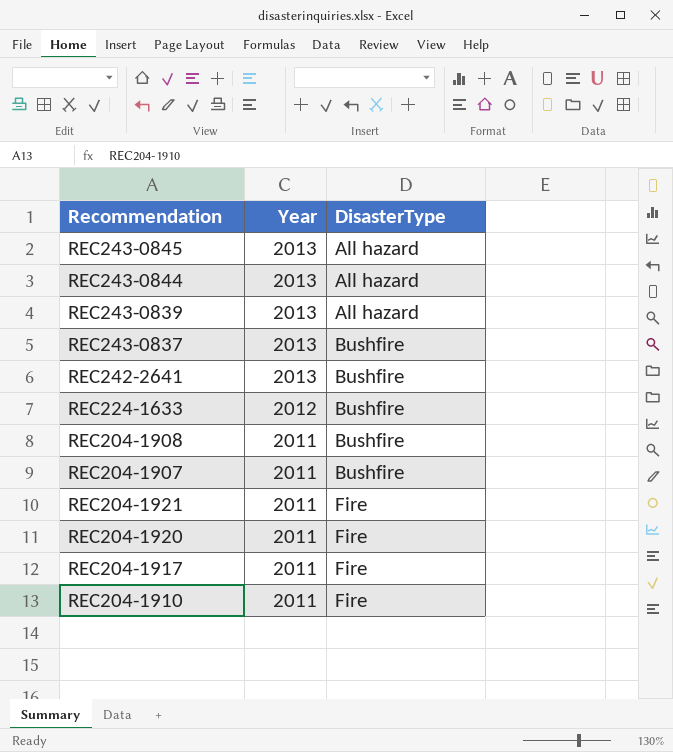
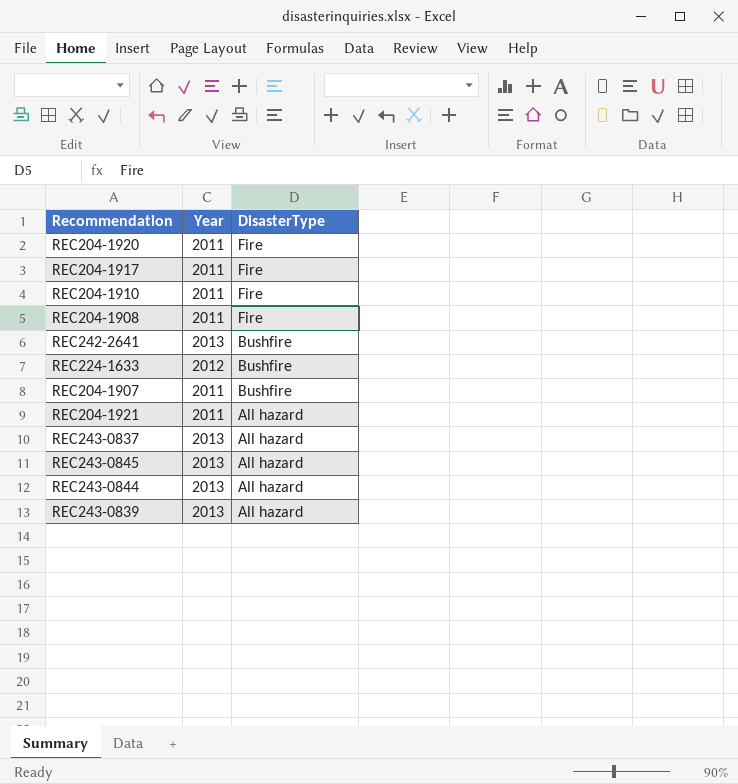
row order: Year descending -> DisasterType descending
REC204-1908 | DisasterType: Bushfire -> Fire
REC204-1921 | DisasterType: Fire -> All hazard
REC243-0837 | DisasterType: Bushfire -> All hazard

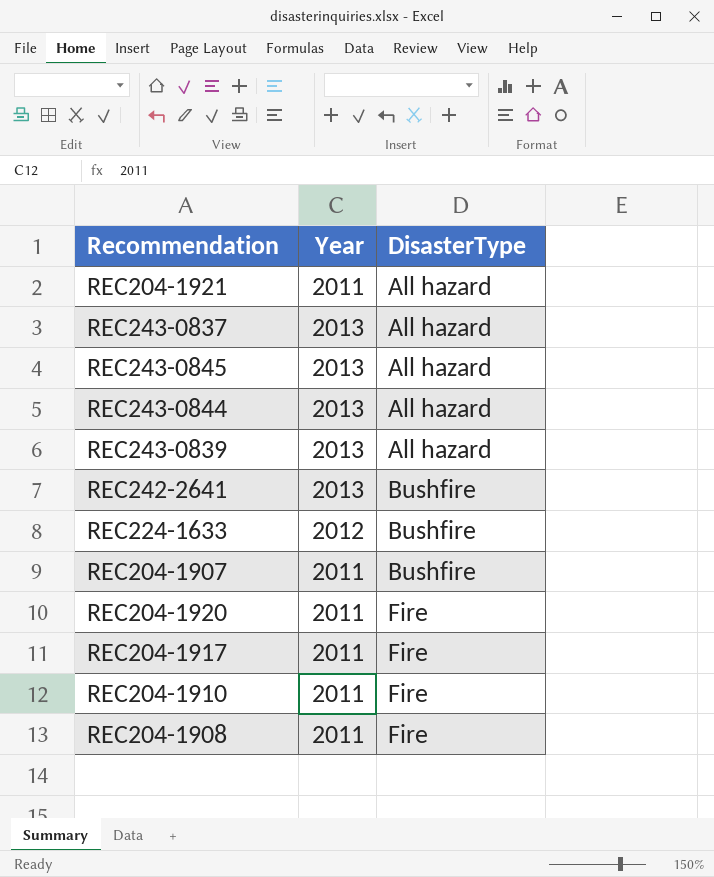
row order: DisasterType descending -> DisasterType ascending

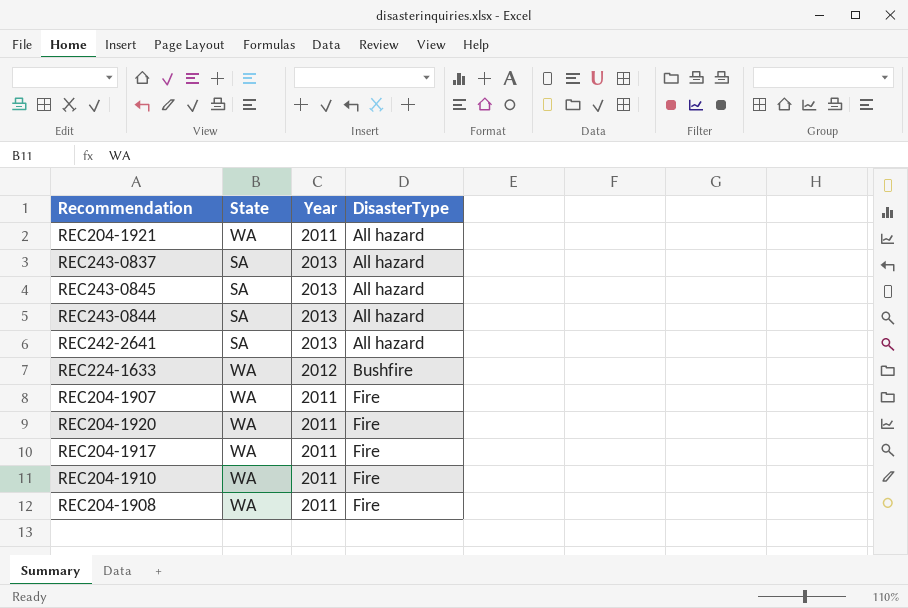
column State | position: none -> 2
row REC243-0839: 2013 | All hazard -> none
REC242-2641 | DisasterType: Bushfire -> All hazard
REC204-1907 | DisasterType: Bushfire -> Fire

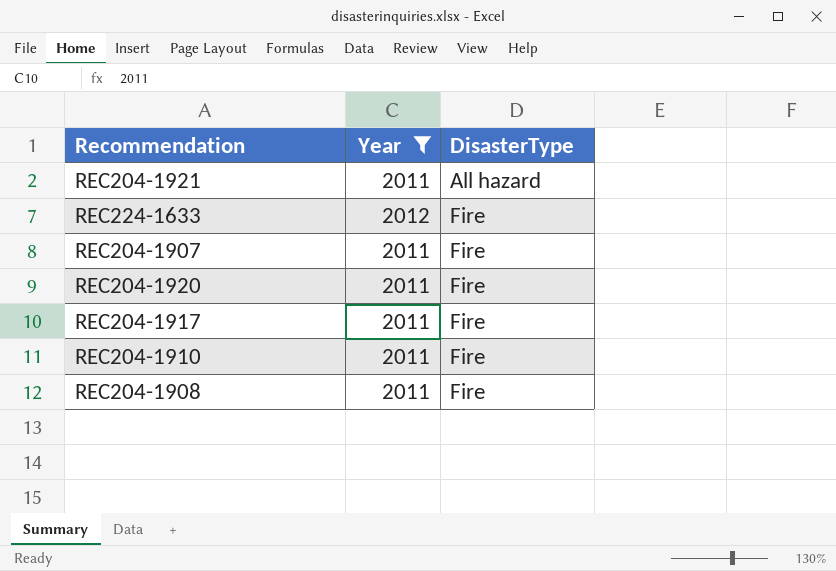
filter: none -> Year != 2013
column State | position: 2 -> none
REC224-1633 | DisasterType: Bushfire -> Fire

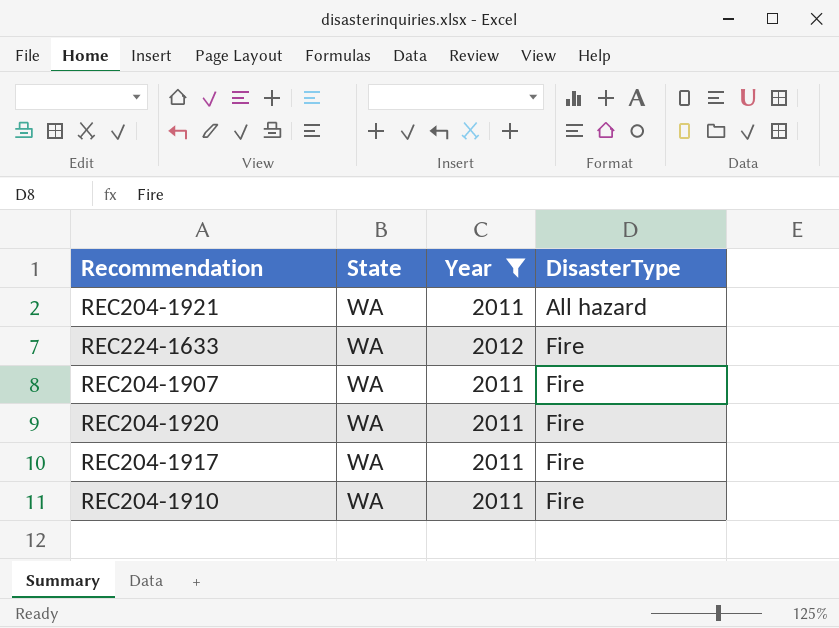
column State | position: none -> 2
row REC204-1908: 2011 | Fire -> none

